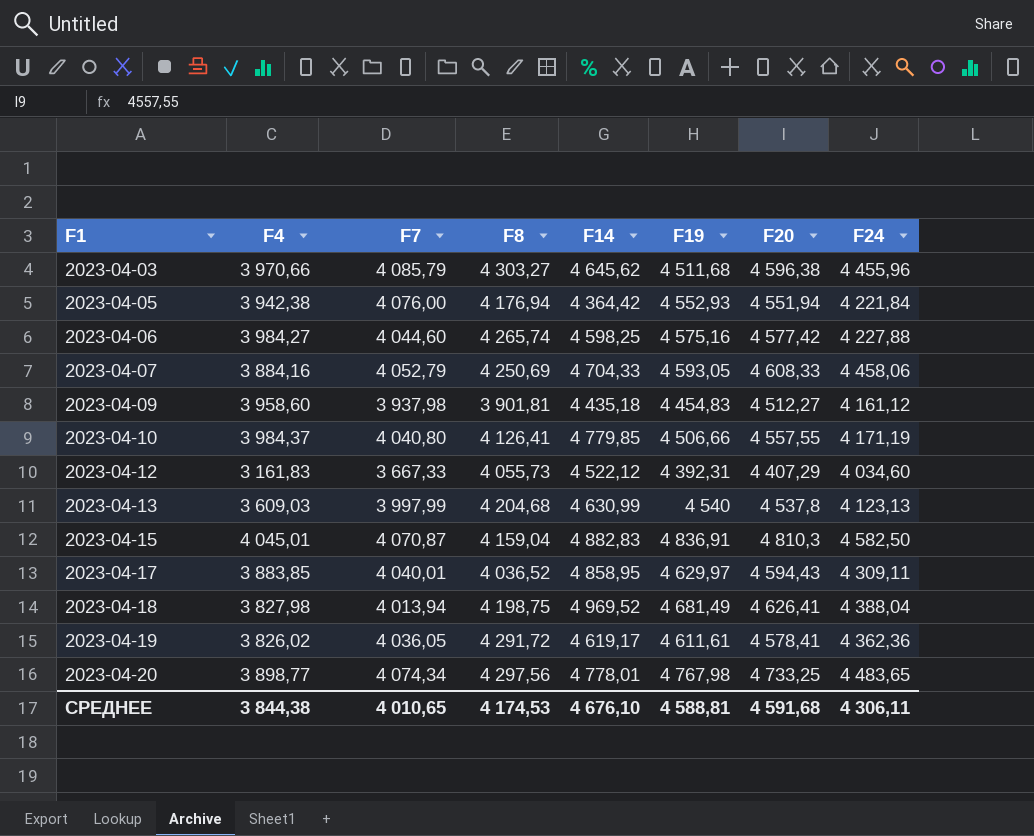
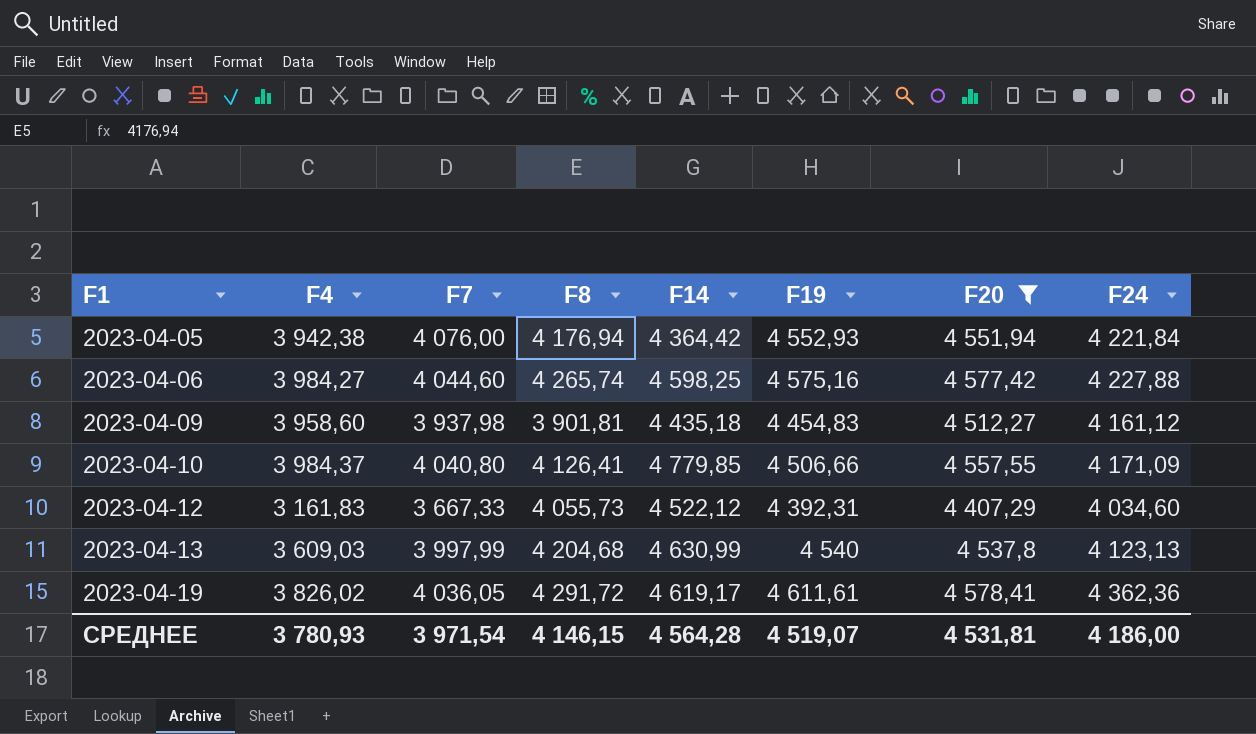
filter: none -> F20 <= 4 578,41
2023-04-10 | F24: 4 171,19 -> 4 171,09
СРЕДНЕЕ | F4: 3 844,38 -> 3 780,93
СРЕДНЕЕ | F7: 4 010,65 -> 3 971,54
СРЕДНЕЕ | F8: 4 174,53 -> 4 146,15
СРЕДНЕЕ | F14: 4 676,10 -> 4 564,28
СРЕДНЕЕ | F19: 4 588,81 -> 4 519,07
СРЕДНЕЕ | F20: 4 591,68 -> 4 531,81
СРЕДНЕЕ | F24: 4 306,11 -> 4 186,00

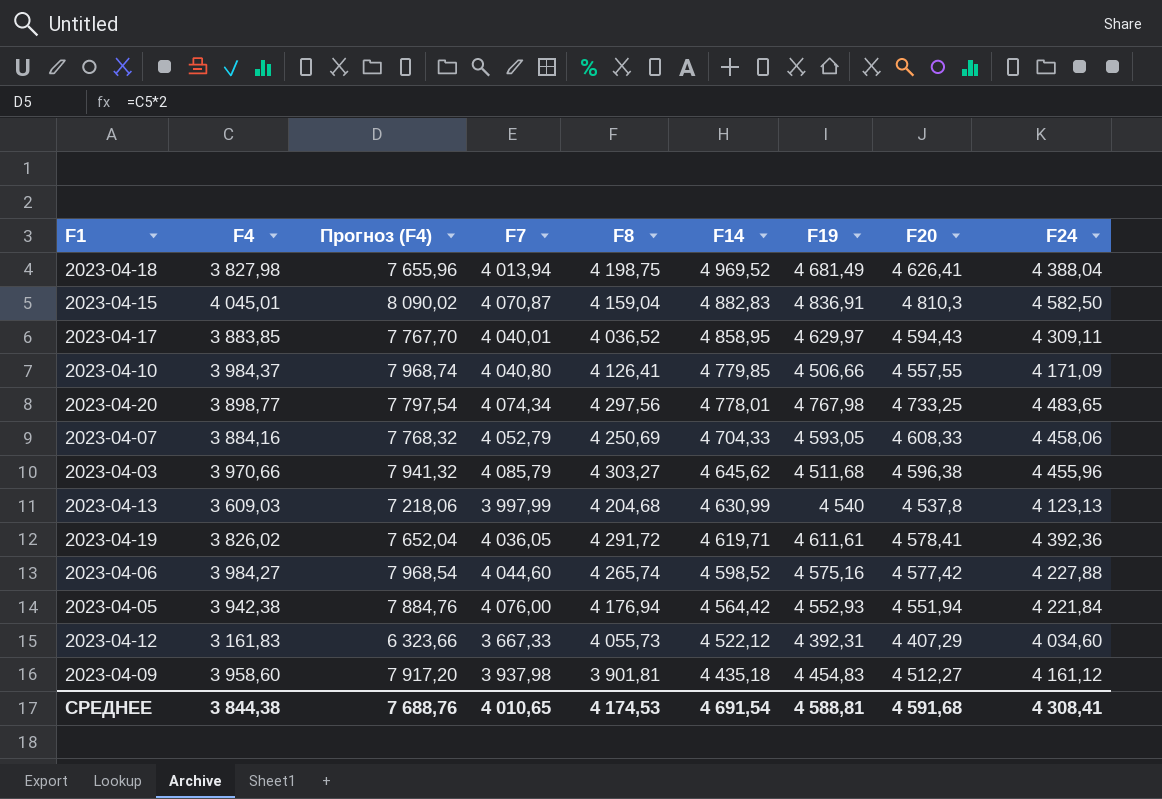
filter: F20 <= 4 578,41 -> none
row order: F1 ascending -> F14 descending
column Прогноз (F4) | formula: none -> [F4] * 2
2023-04-19 | F14: 4 619,17 -> 4 619,71
2023-04-19 | F24: 4 362,36 -> 4 392,36
2023-04-06 | F14: 4 598,25 -> 4 598,52
2023-04-05 | F14: 4 364,42 -> 4 564,42
СРЕДНЕЕ | F4: 3 780,93 -> 3 844,38
СРЕДНЕЕ | F7: 3 971,54 -> 4 010,65
СРЕДНЕЕ | F8: 4 146,15 -> 4 174,53
СРЕДНЕЕ | F14: 4 564,28 -> 4 691,54
СРЕДНЕЕ | F19: 4 519,07 -> 4 588,81
СРЕДНЕЕ | F20: 4 531,81 -> 4 591,68
СРЕДНЕЕ | F24: 4 186,00 -> 4 308,41

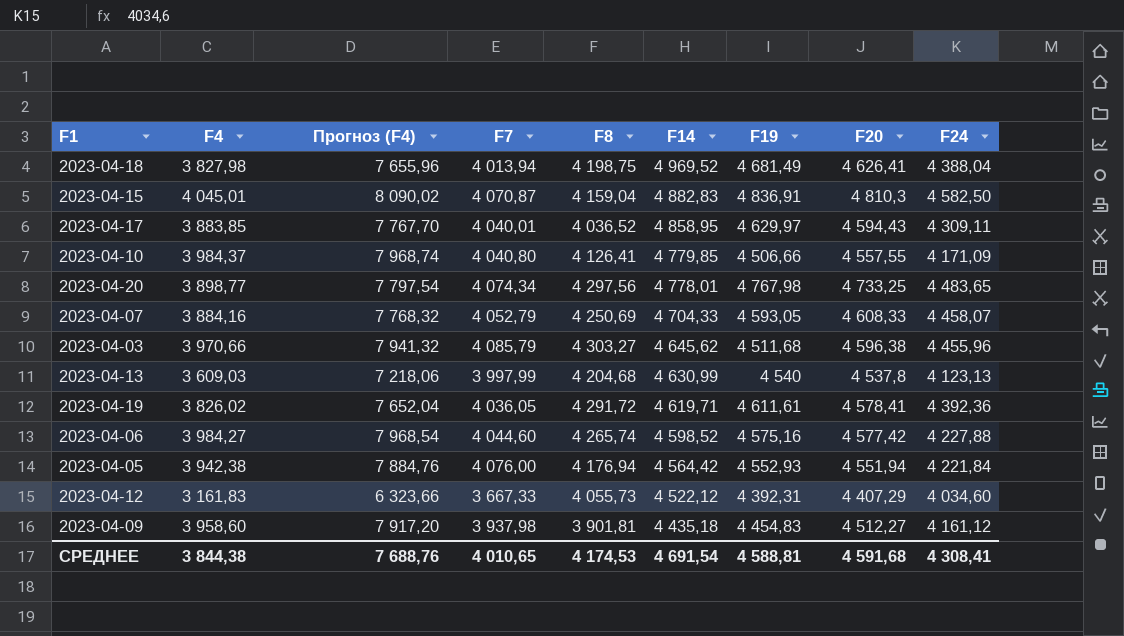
2023-04-07 | F24: 4 458,06 -> 4 458,07

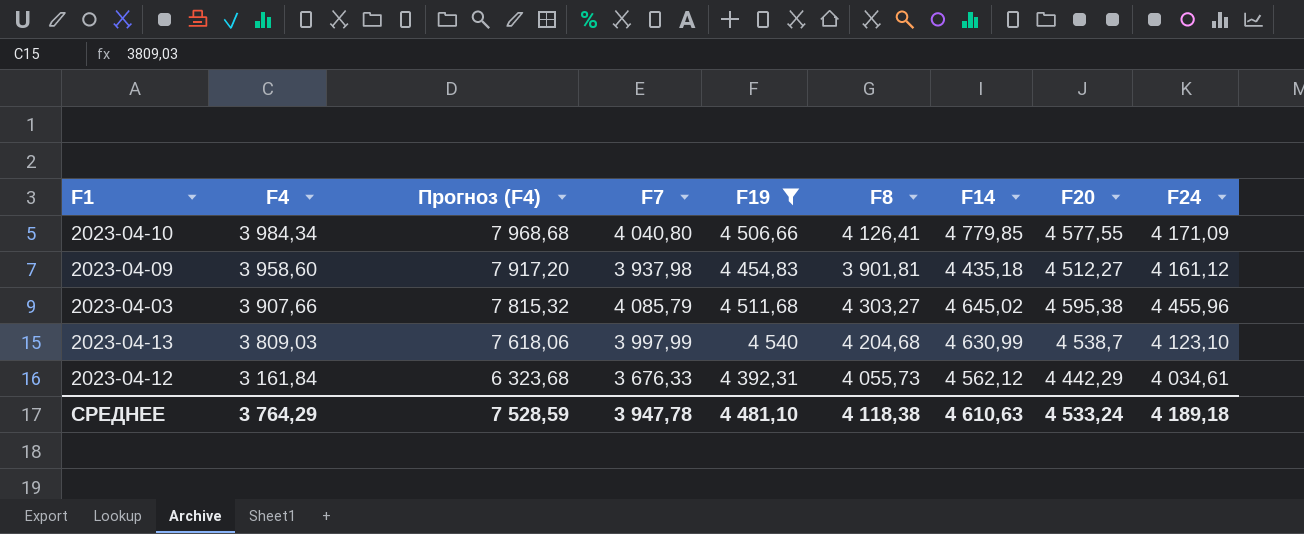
filter: none -> F19 <= 4 540
row order: F14 descending -> F4 descending
column F19 | position: 7 -> 5
2023-04-10 | F4: 3 984,37 -> 3 984,34
2023-04-10 | Прогноз (F4): 7 968,74 -> 7 968,68
2023-04-10 | F20: 4 557,55 -> 4 577,55
2023-04-03 | F4: 3 970,66 -> 3 907,66
2023-04-03 | Прогноз (F4): 7 941,32 -> 7 815,32
2023-04-03 | F14: 4 645,62 -> 4 645,02
2023-04-03 | F20: 4 596,38 -> 4 595,38
2023-04-13 | F4: 3 609,03 -> 3 809,03
2023-04-13 | Прогноз (F4): 7 218,06 -> 7 618,06
2023-04-13 | F20: 4 537,8 -> 4 538,7
2023-04-13 | F24: 4 123,13 -> 4 123,10
2023-04-12 | F4: 3 161,83 -> 3 161,84
2023-04-12 | Прогноз (F4): 6 323,66 -> 6 323,68
2023-04-12 | F7: 3 667,33 -> 3 676,33
2023-04-12 | F14: 4 522,12 -> 4 562,12
2023-04-12 | F20: 4 407,29 -> 4 442,29
2023-04-12 | F24: 4 034,60 -> 4 034,61
СРЕДНЕЕ | F4: 3 844,38 -> 3 764,29
СРЕДНЕЕ | Прогноз (F4): 7 688,76 -> 7 528,59
СРЕДНЕЕ | F7: 4 010,65 -> 3 947,78
СРЕДНЕЕ | F19: 4 588,81 -> 4 481,10
СРЕДНЕЕ | F8: 4 174,53 -> 4 118,38
СРЕДНЕЕ | F14: 4 691,54 -> 4 610,63
СРЕДНЕЕ | F20: 4 591,68 -> 4 533,24
СРЕДНЕЕ | F24: 4 308,41 -> 4 189,18

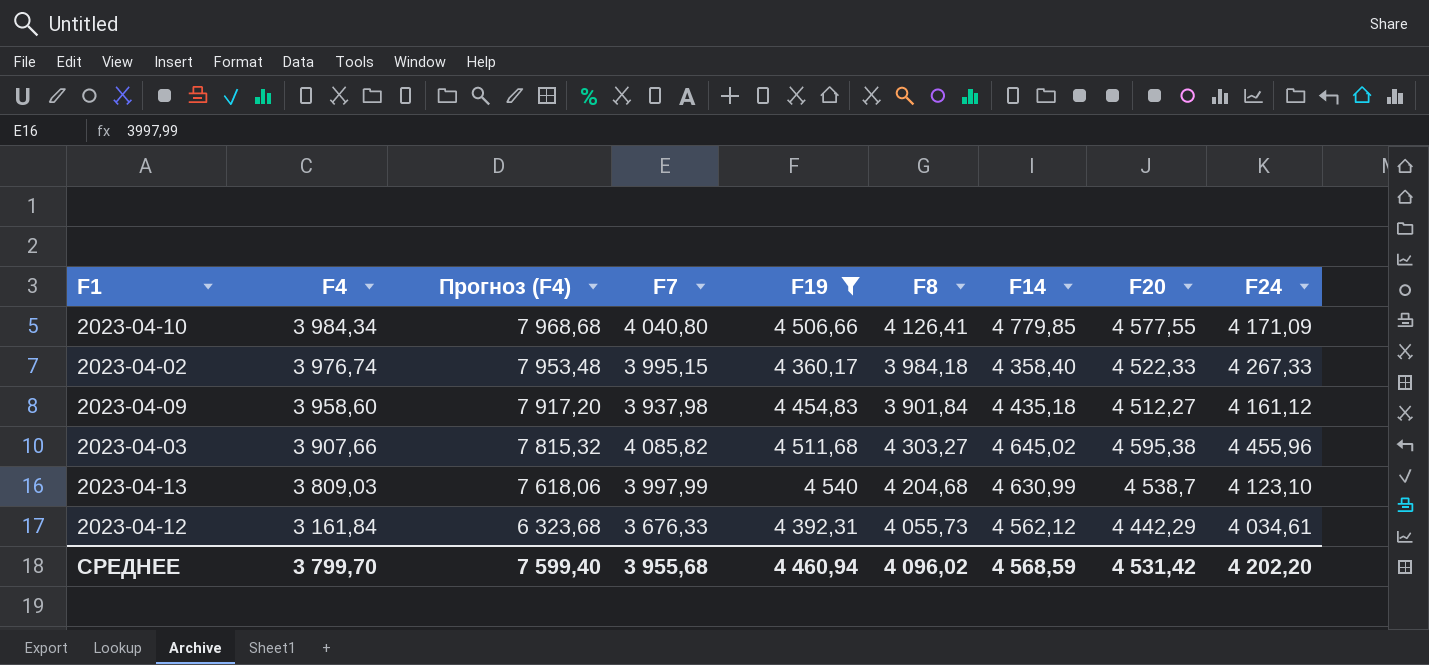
row 2023-04-02: none -> 3 976,74 | 7 953,48 | 3 995,15 | 4 360,17 | 3 984,18 | 4 358,40 | 4 522,33 | 4 267,33
2023-04-09 | F8: 3 901,81 -> 3 901,84
2023-04-03 | F7: 4 085,79 -> 4 085,82
СРЕДНЕЕ | F4: 3 764,29 -> 3 799,70
СРЕДНЕЕ | Прогноз (F4): 7 528,59 -> 7 599,40
СРЕДНЕЕ | F7: 3 947,78 -> 3 955,68
СРЕДНЕЕ | F19: 4 481,10 -> 4 460,94
СРЕДНЕЕ | F8: 4 118,38 -> 4 096,02
СРЕДНЕЕ | F14: 4 610,63 -> 4 568,59
СРЕДНЕЕ | F20: 4 533,24 -> 4 531,42
СРЕДНЕЕ | F24: 4 189,18 -> 4 202,20

